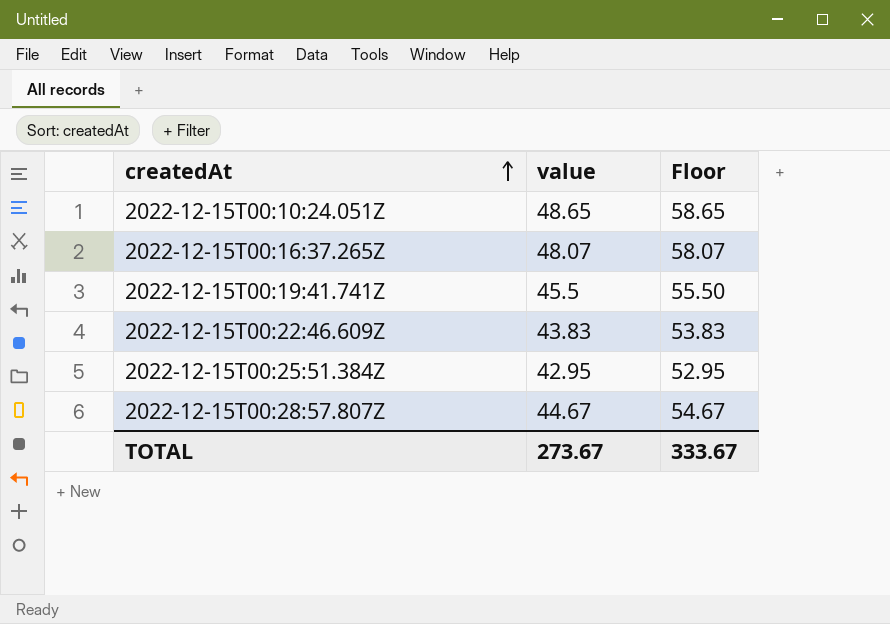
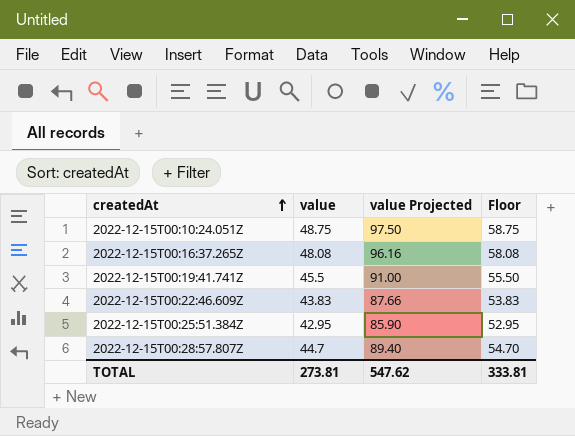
column value Projected | formula: none -> [value] * 2
2022-12-15T00:10:24.051Z | value: 48.65 -> 48.75
2022-12-15T00:10:24.051Z | Floor: 58.65 -> 58.75
2022-12-15T00:16:37.265Z | value: 48.07 -> 48.08
2022-12-15T00:16:37.265Z | Floor: 58.07 -> 58.08
2022-12-15T00:28:57.807Z | value: 44.67 -> 44.7
2022-12-15T00:28:57.807Z | Floor: 54.67 -> 54.70
TOTAL | value: 273.67 -> 273.81
TOTAL | Floor: 333.67 -> 333.81

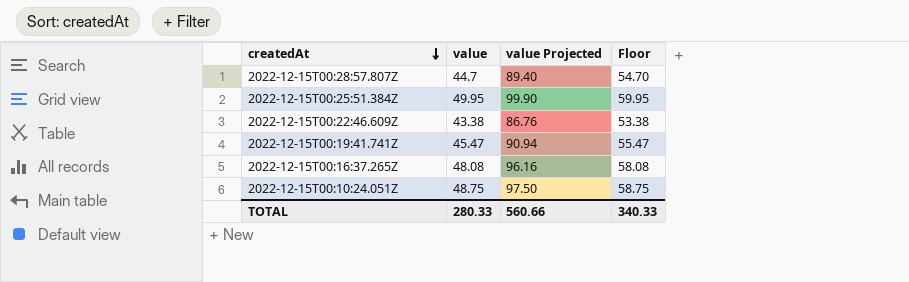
row order: createdAt ascending -> createdAt descending
2022-12-15T00:25:51.384Z | value: 42.95 -> 49.95
2022-12-15T00:25:51.384Z | value Projected: 85.90 -> 99.90
2022-12-15T00:25:51.384Z | Floor: 52.95 -> 59.95
2022-12-15T00:22:46.609Z | value: 43.83 -> 43.38
2022-12-15T00:22:46.609Z | value Projected: 87.66 -> 86.76
2022-12-15T00:22:46.609Z | Floor: 53.83 -> 53.38
2022-12-15T00:19:41.741Z | value: 45.5 -> 45.47
2022-12-15T00:19:41.741Z | value Projected: 91.00 -> 90.94
2022-12-15T00:19:41.741Z | Floor: 55.50 -> 55.47
TOTAL | value: 273.81 -> 280.33
TOTAL | value Projected: 547.62 -> 560.66
TOTAL | Floor: 333.81 -> 340.33

